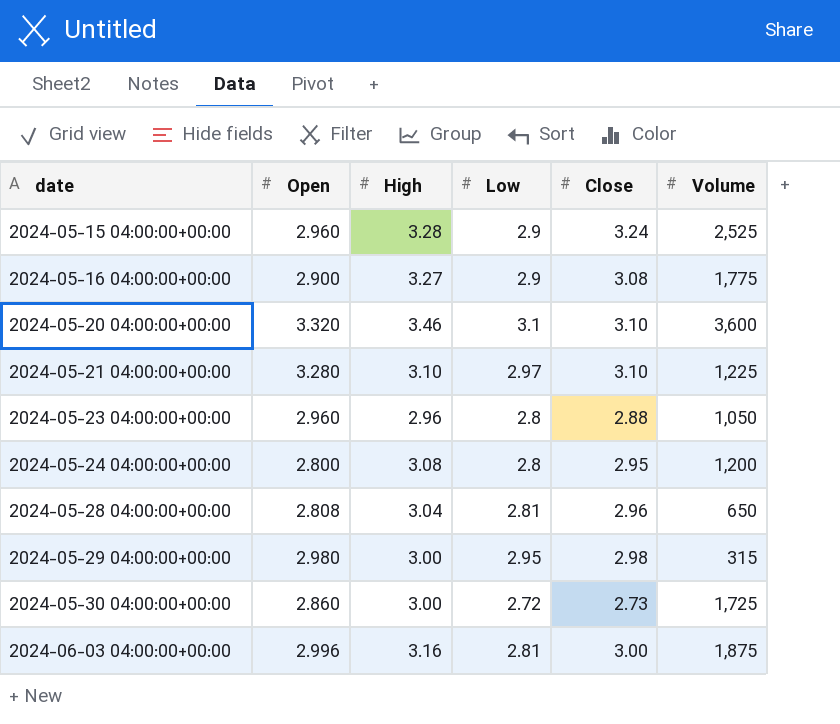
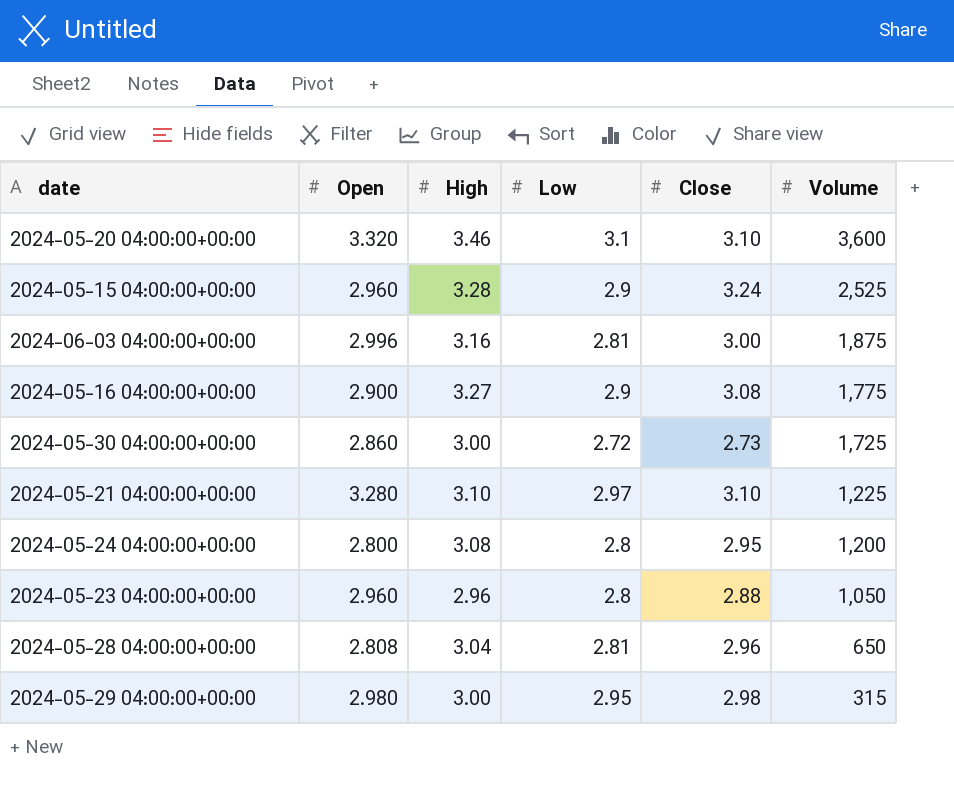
row order: date ascending -> Volume descending

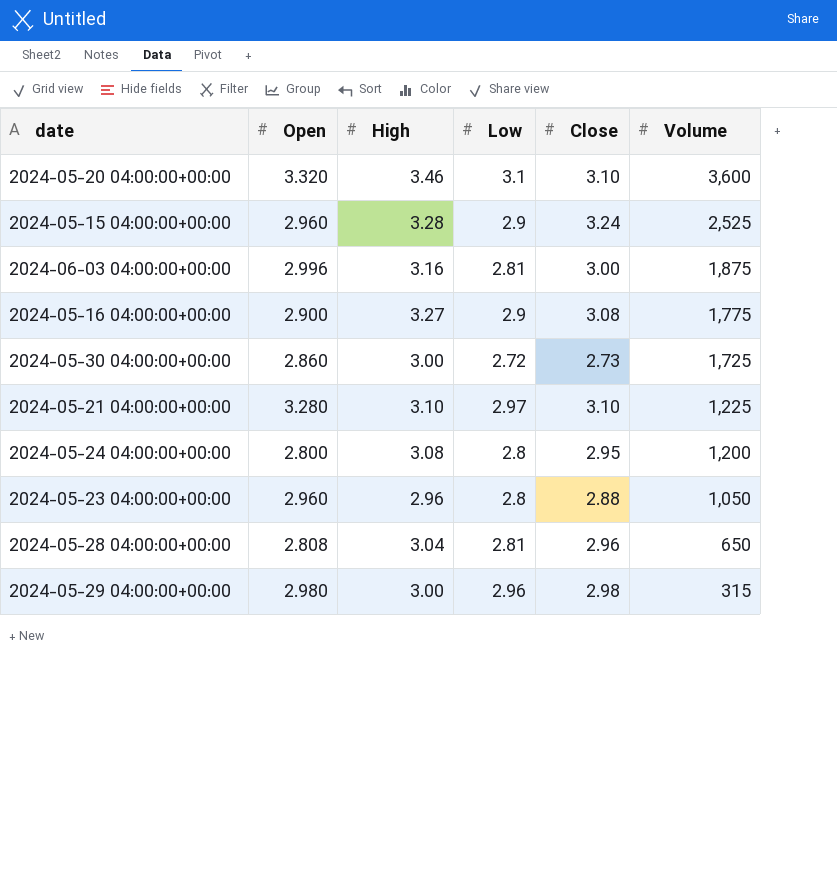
2024-05-29 04:00:00+00:00 | Low: 2.95 -> 2.96

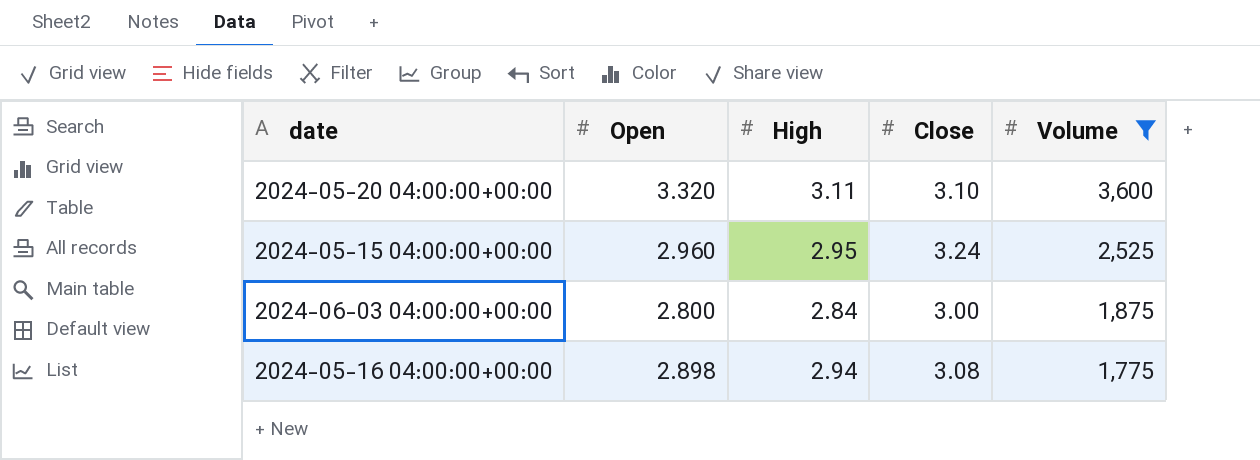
filter: none -> Volume >= 1,775
column Low | position: 4 -> none
2024-05-20 04:00:00+00:00 | High: 3.46 -> 3.11
2024-05-15 04:00:00+00:00 | High: 3.28 -> 2.95
2024-06-03 04:00:00+00:00 | Open: 2.996 -> 2.800
2024-06-03 04:00:00+00:00 | High: 3.16 -> 2.84
2024-05-16 04:00:00+00:00 | Open: 2.900 -> 2.898
2024-05-16 04:00:00+00:00 | High: 3.27 -> 2.94

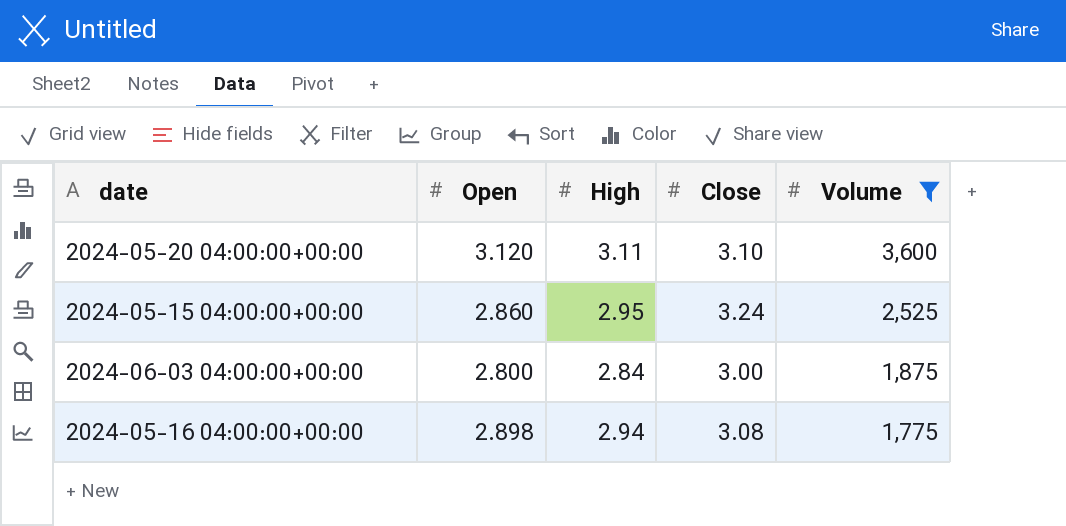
2024-05-20 04:00:00+00:00 | Open: 3.320 -> 3.120
2024-05-15 04:00:00+00:00 | Open: 2.960 -> 2.860

